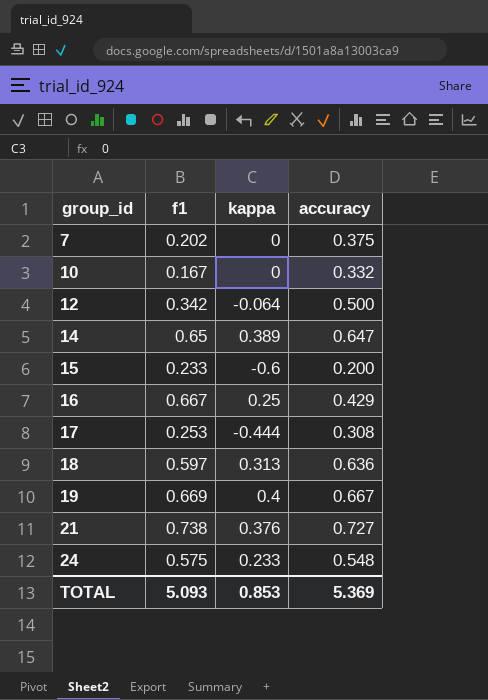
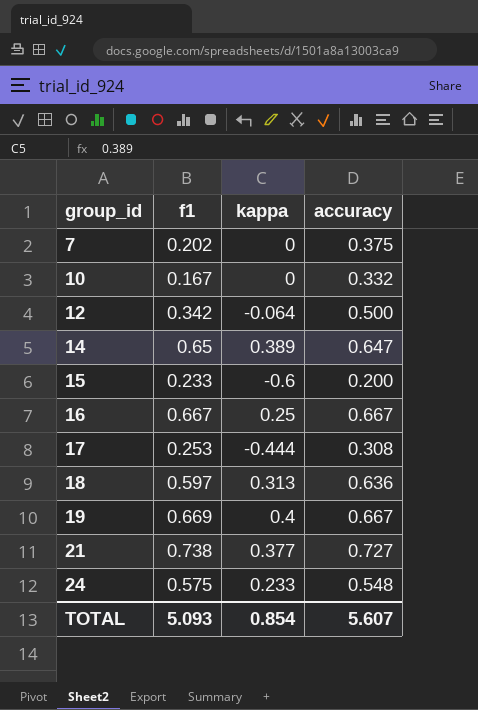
16 | accuracy: 0.429 -> 0.667
21 | kappa: 0.376 -> 0.377
TOTAL | kappa: 0.853 -> 0.854
TOTAL | accuracy: 5.369 -> 5.607

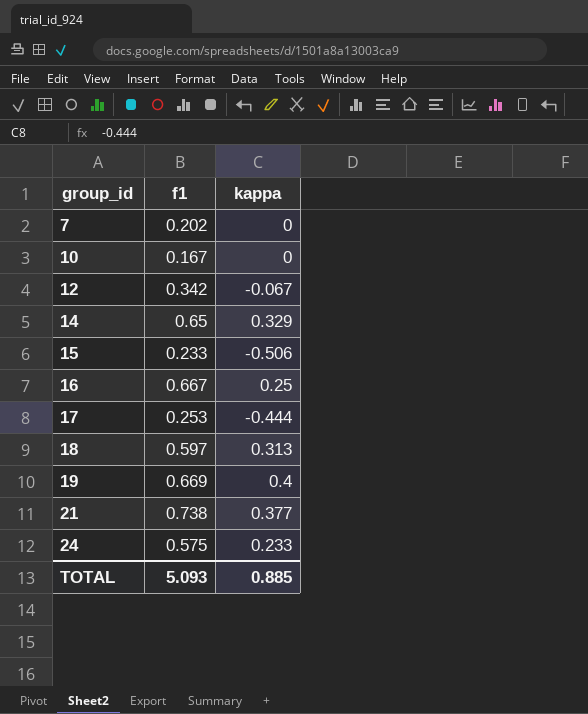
column accuracy | position: 4 -> none
12 | kappa: -0.064 -> -0.067
14 | kappa: 0.389 -> 0.329
15 | kappa: -0.6 -> -0.506
TOTAL | kappa: 0.854 -> 0.885

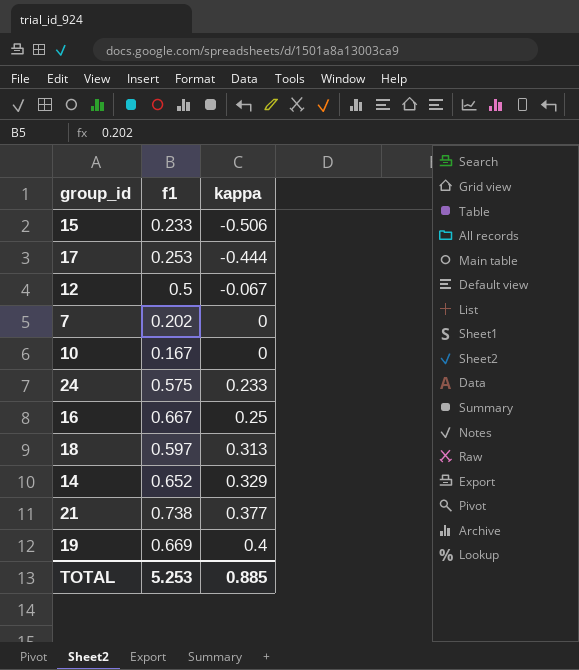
row order: group_id ascending -> kappa ascending
12 | f1: 0.342 -> 0.5
14 | f1: 0.65 -> 0.652
TOTAL | f1: 5.093 -> 5.253

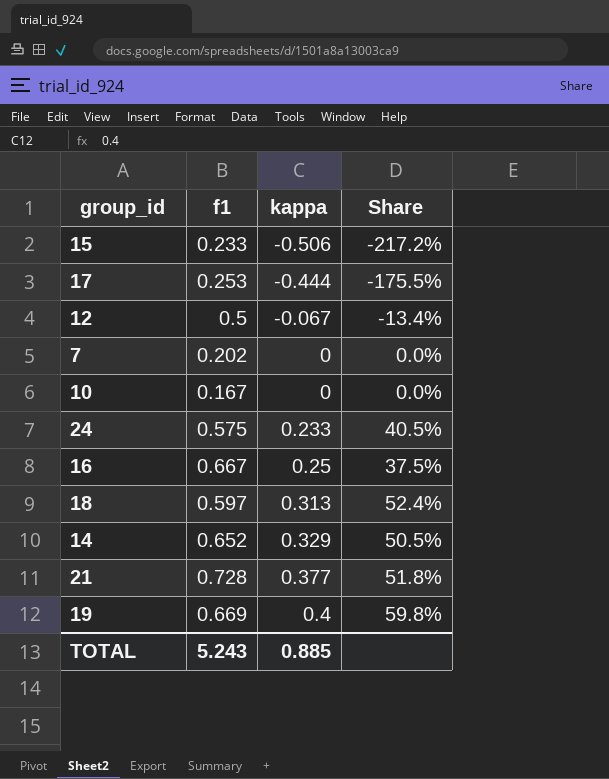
column Share | formula: none -> [kappa] / [f1]
21 | f1: 0.738 -> 0.728
TOTAL | f1: 5.253 -> 5.243

